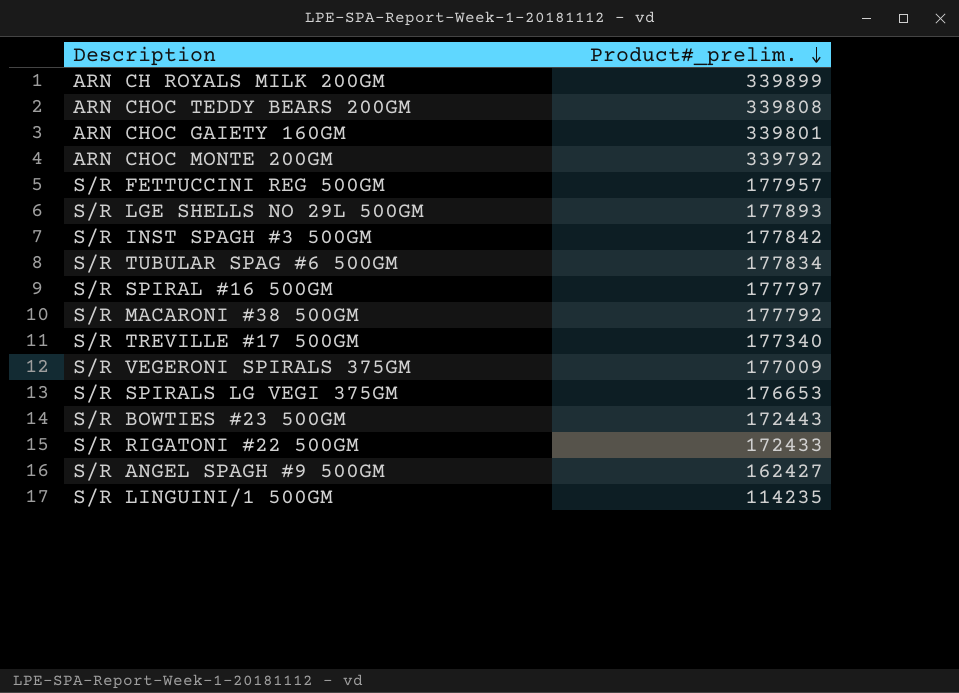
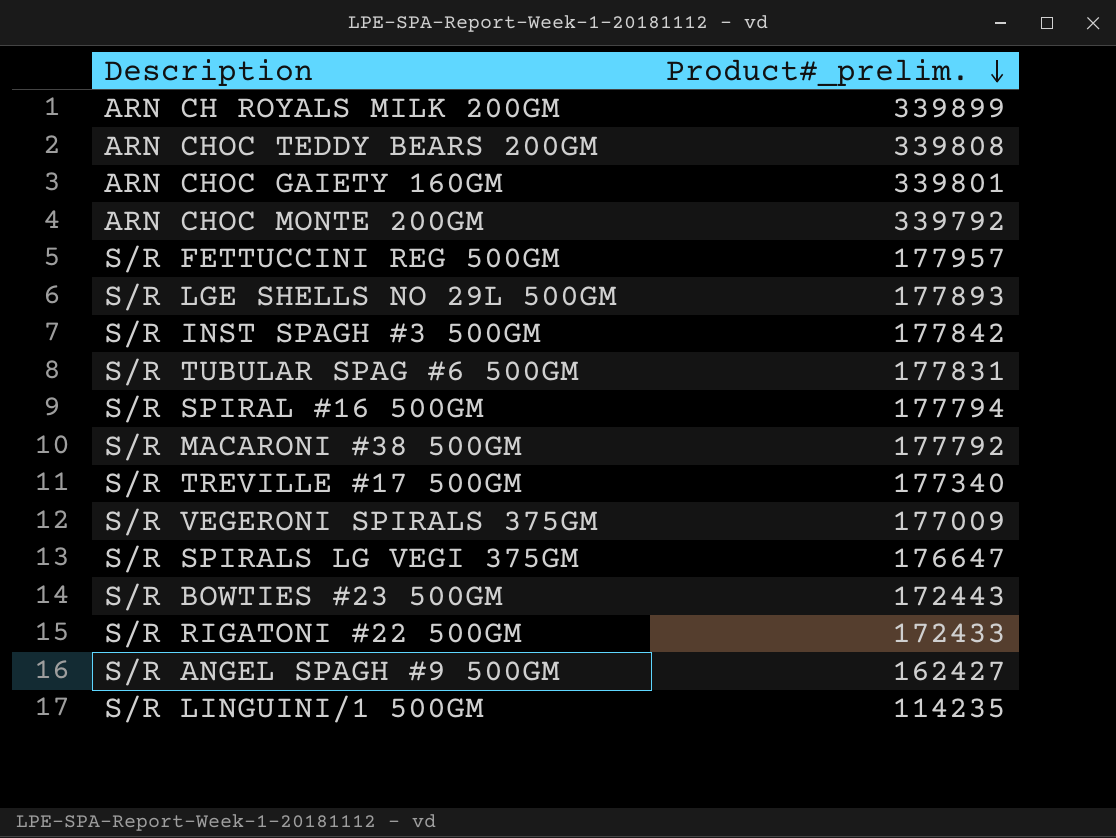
S/R TUBULAR SPAG #6 500GM | Product#_prelim.: 177834 -> 177831
S/R SPIRAL #16 500GM | Product#_prelim.: 177797 -> 177794
S/R SPIRALS LG VEGI 375GM | Product#_prelim.: 176653 -> 176647

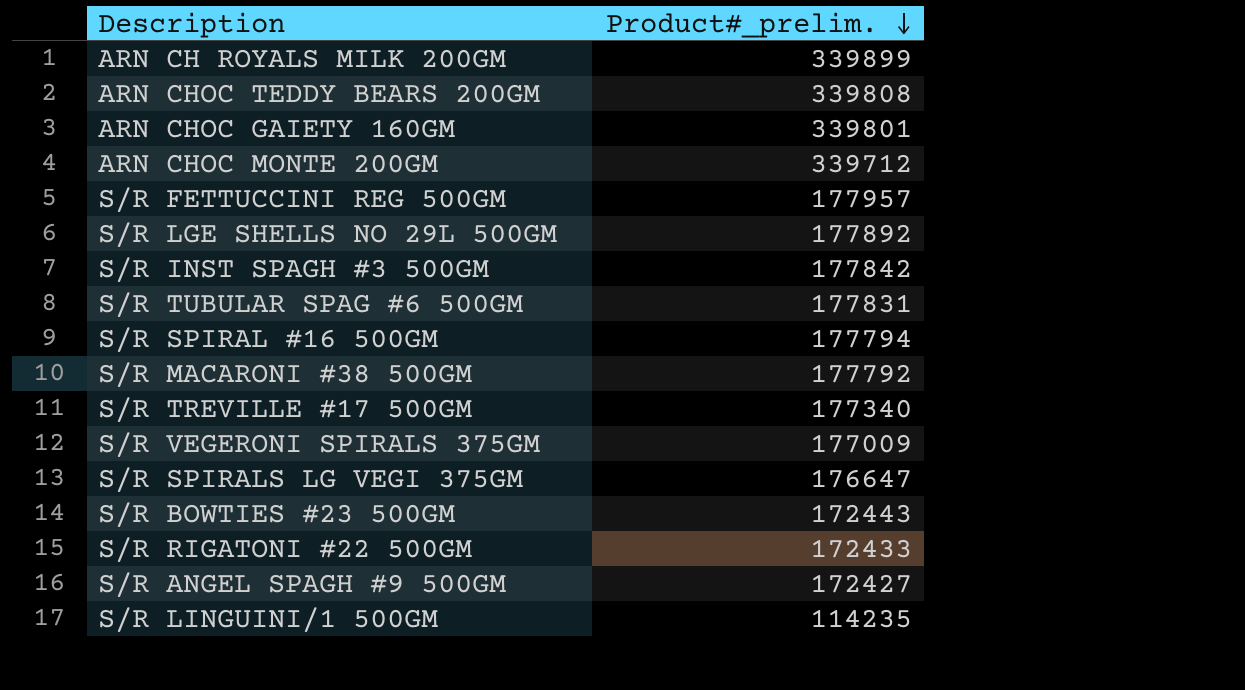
ARN CHOC MONTE 200GM | Product#_prelim.: 339792 -> 339712
S/R LGE SHELLS NO 29L 500GM | Product#_prelim.: 177893 -> 177892
S/R ANGEL SPAGH #9 500GM | Product#_prelim.: 162427 -> 172427

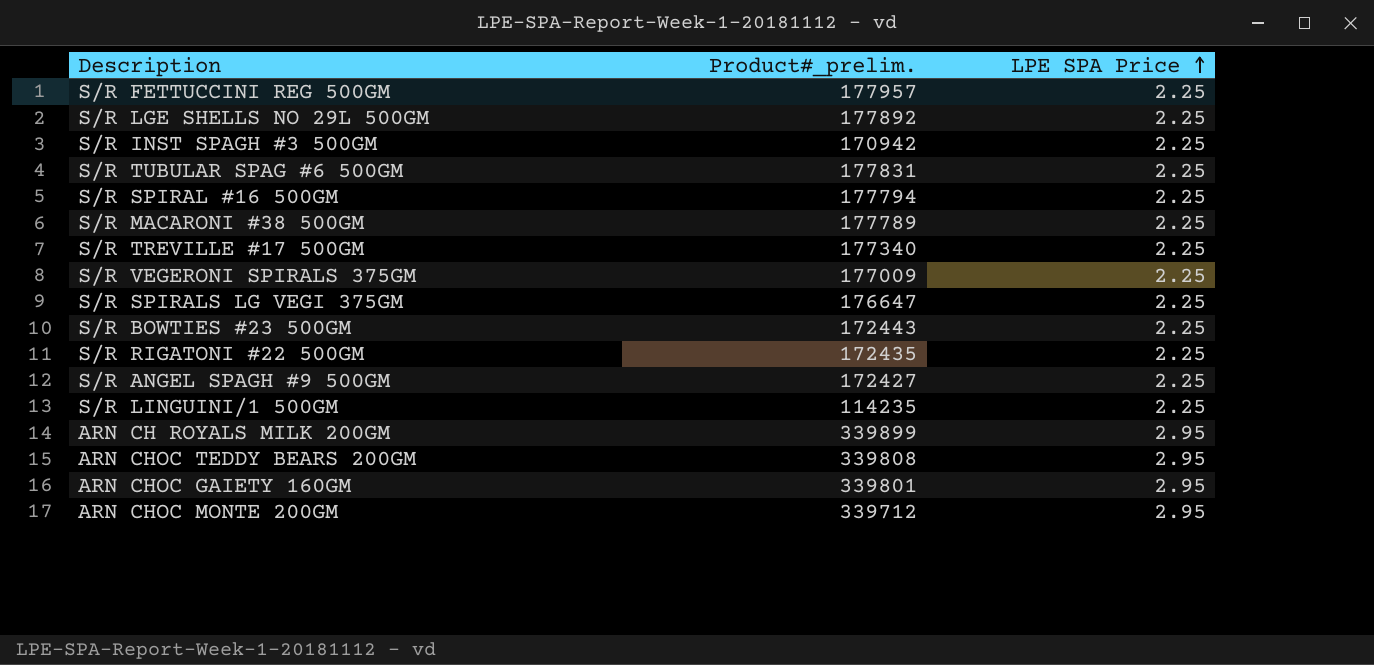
row order: Product#_prelim. descending -> LPE SPA Price ascending
column LPE SPA Price | position: none -> 3
S/R INST SPAGH #3 500GM | Product#_prelim.: 177842 -> 170942
S/R MACARONI #38 500GM | Product#_prelim.: 177792 -> 177789
S/R RIGATONI #22 500GM | Product#_prelim.: 172433 -> 172435

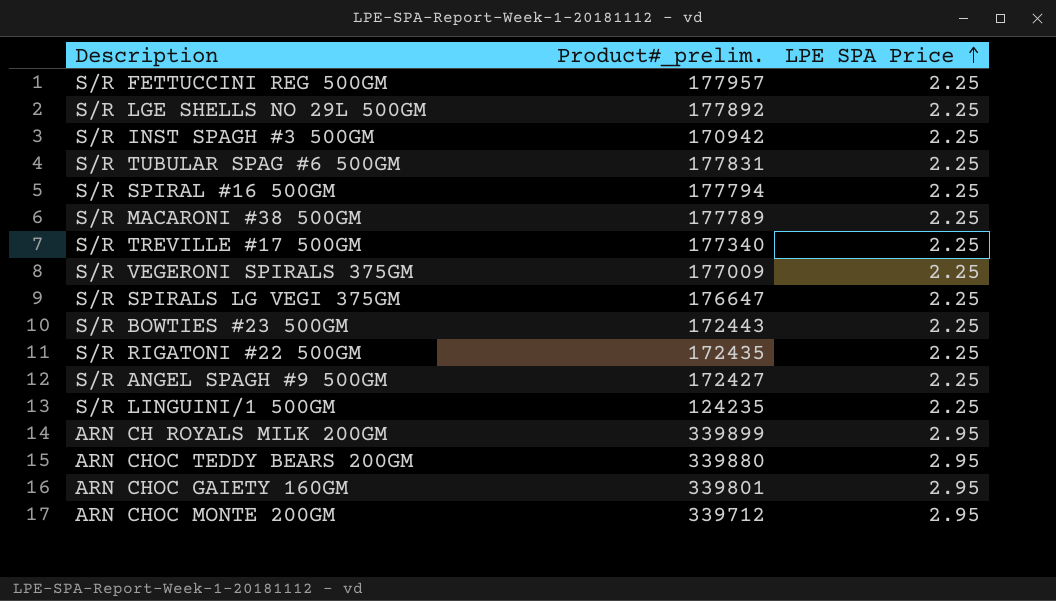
S/R LINGUINI/1 500GM | Product#_prelim.: 114235 -> 124235
ARN CHOC TEDDY BEARS 200GM | Product#_prelim.: 339808 -> 339880

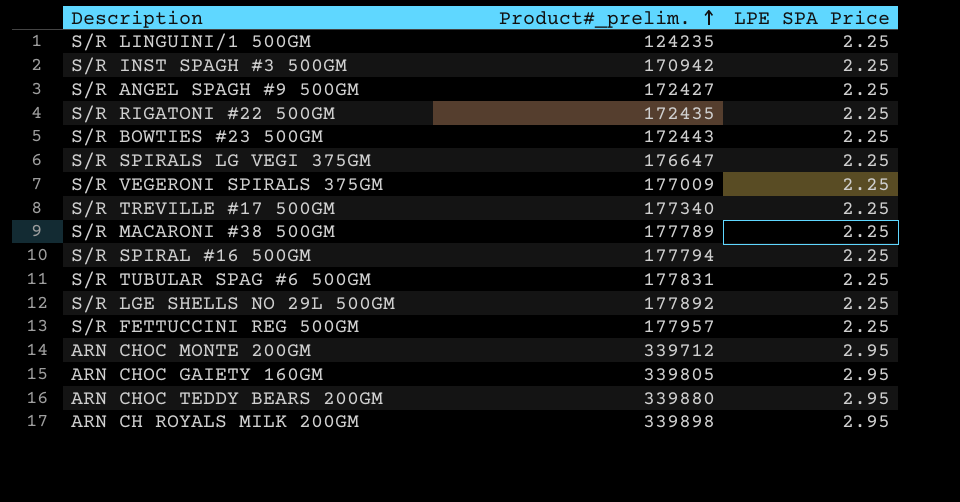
row order: LPE SPA Price ascending -> Product#_prelim. ascending
ARN CHOC GAIETY 160GM | Product#_prelim.: 339801 -> 339805
ARN CH ROYALS MILK 200GM | Product#_prelim.: 339899 -> 339898

